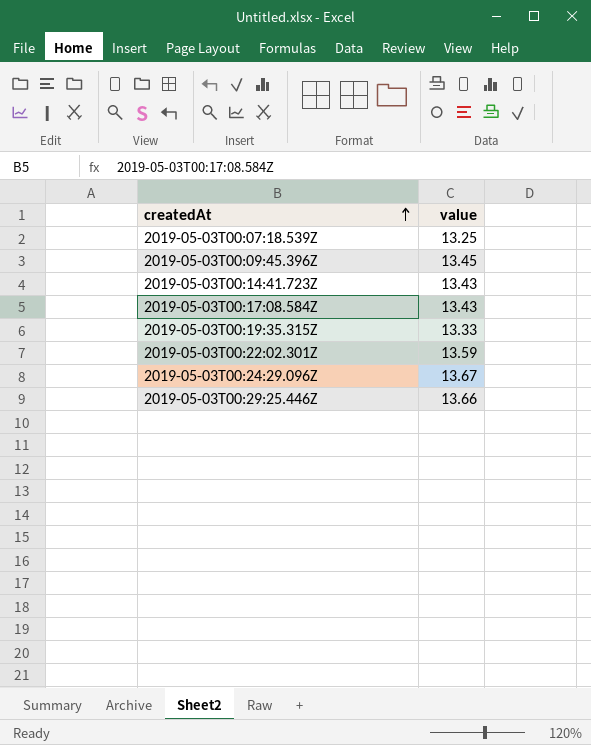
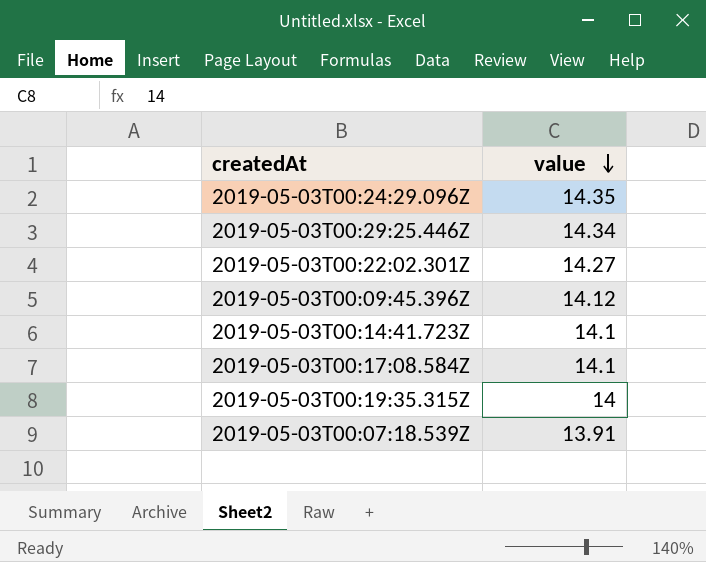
row order: createdAt ascending -> value descending
2019-05-03T00:24:29.096Z | value: 13.67 -> 14.35
2019-05-03T00:29:25.446Z | value: 13.66 -> 14.34
2019-05-03T00:22:02.301Z | value: 13.59 -> 14.27
2019-05-03T00:09:45.396Z | value: 13.45 -> 14.12
2019-05-03T00:14:41.723Z | value: 13.43 -> 14.1
2019-05-03T00:17:08.584Z | value: 13.43 -> 14.1
2019-05-03T00:19:35.315Z | value: 13.33 -> 14
2019-05-03T00:07:18.539Z | value: 13.25 -> 13.91

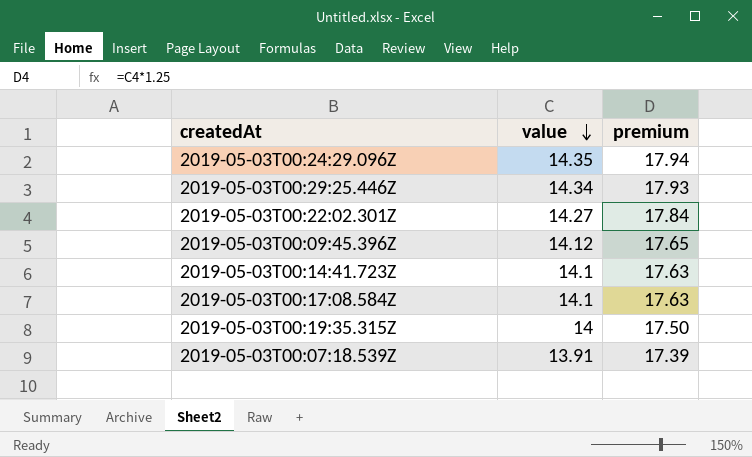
column premium | formula: none -> [value] * 1.25

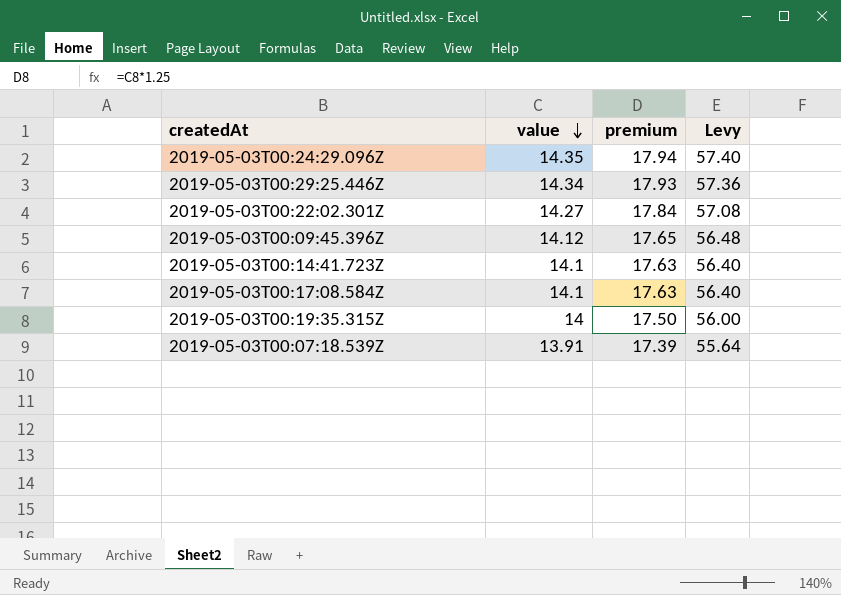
column Levy | formula: none -> [value] * 4

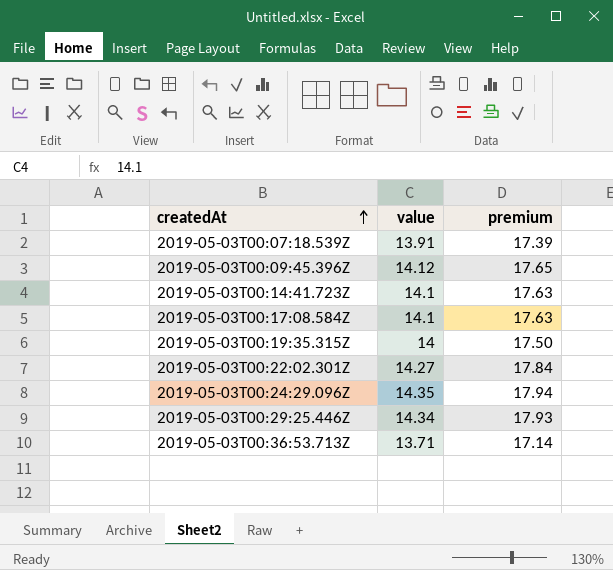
row order: value descending -> createdAt ascending
column Levy | formula: [value] * 4 -> none
row 2019-05-03T00:36:53.713Z: none -> 13.71 | 17.14

